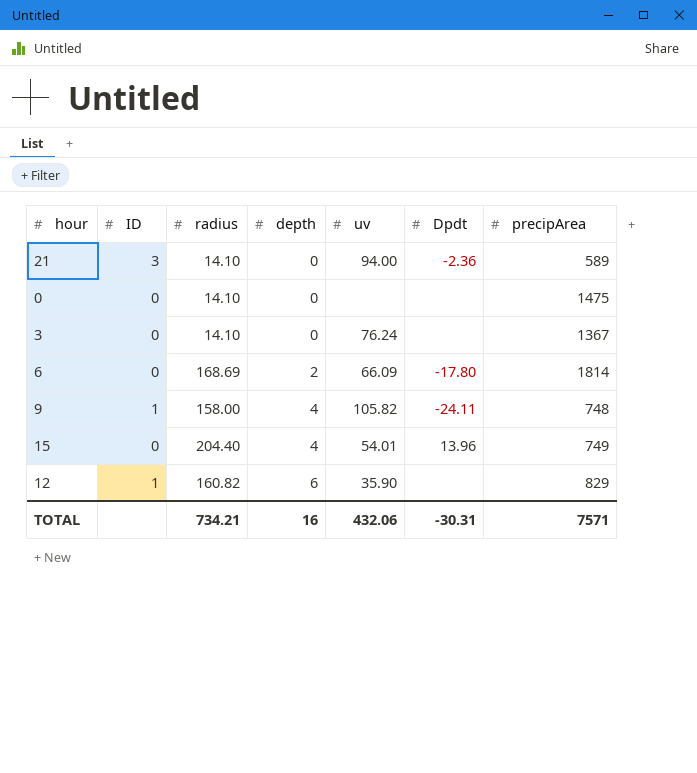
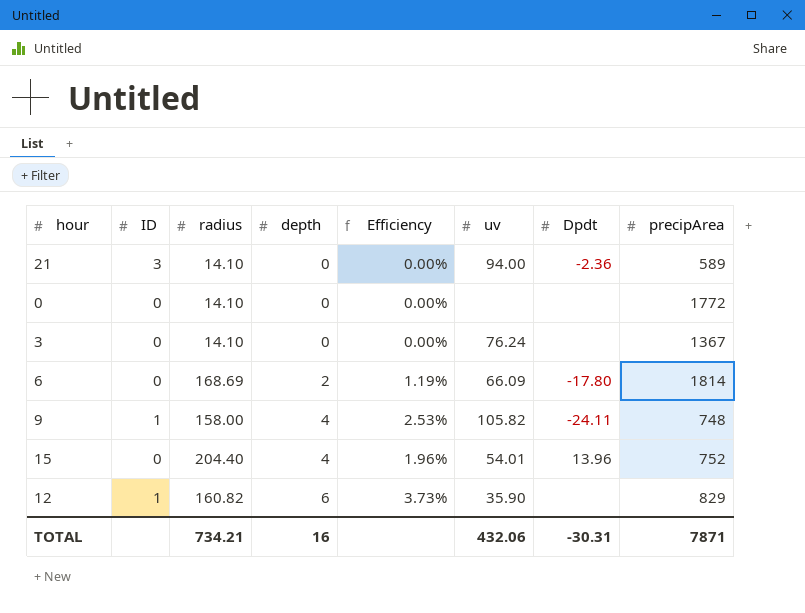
column Efficiency | formula: none -> [depth] / [radius]
0 | precipArea: 1475 -> 1772
15 | precipArea: 749 -> 752
TOTAL | precipArea: 7571 -> 7871

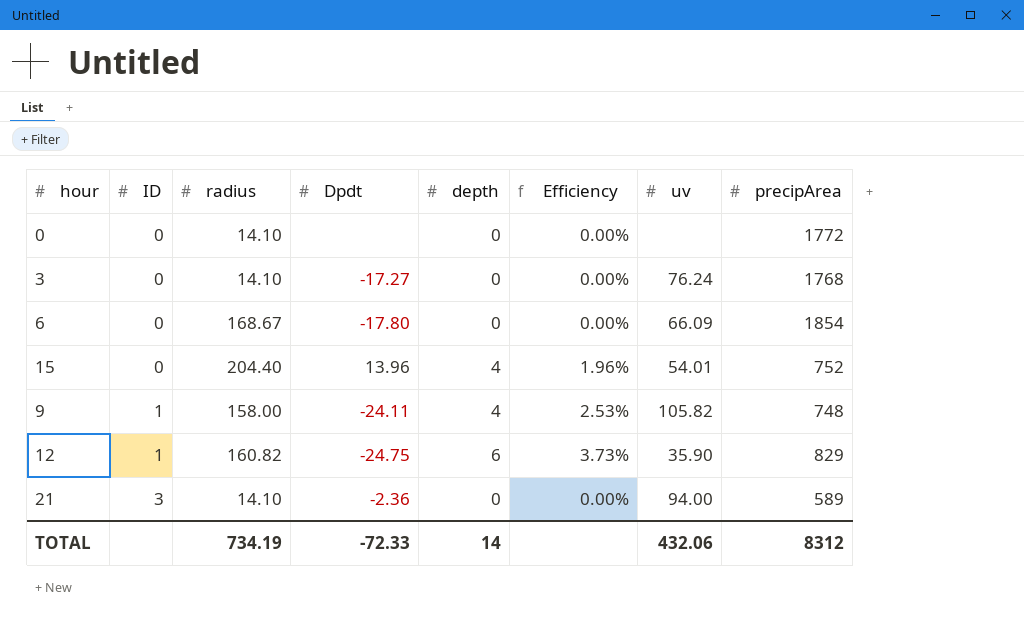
row order: depth ascending -> ID ascending
column Dpdt | position: 7 -> 4
3 | Dpdt: none -> -17.27
3 | precipArea: 1367 -> 1768
6 | radius: 168.69 -> 168.67
6 | depth: 2 -> 0
6 | Efficiency: 1.19% -> 0.00%
6 | precipArea: 1814 -> 1854
12 | Dpdt: none -> -24.75
TOTAL | radius: 734.21 -> 734.19
TOTAL | Dpdt: -30.31 -> -72.33
TOTAL | depth: 16 -> 14
TOTAL | precipArea: 7871 -> 8312

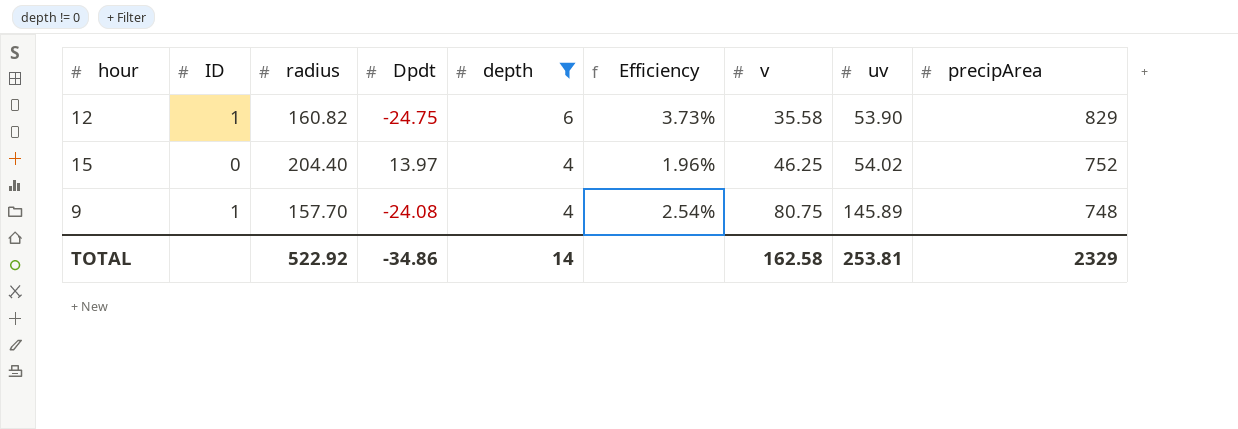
filter: none -> depth != 0
row order: ID ascending -> depth descending
column v | position: none -> 7
12 | uv: 35.90 -> 53.90
15 | Dpdt: 13.96 -> 13.97
15 | uv: 54.01 -> 54.02
9 | radius: 158.00 -> 157.70
9 | Dpdt: -24.11 -> -24.08
9 | Efficiency: 2.53% -> 2.54%
9 | uv: 105.82 -> 145.89
TOTAL | radius: 734.19 -> 522.92
TOTAL | Dpdt: -72.33 -> -34.86
TOTAL | uv: 432.06 -> 253.81
TOTAL | precipArea: 8312 -> 2329

